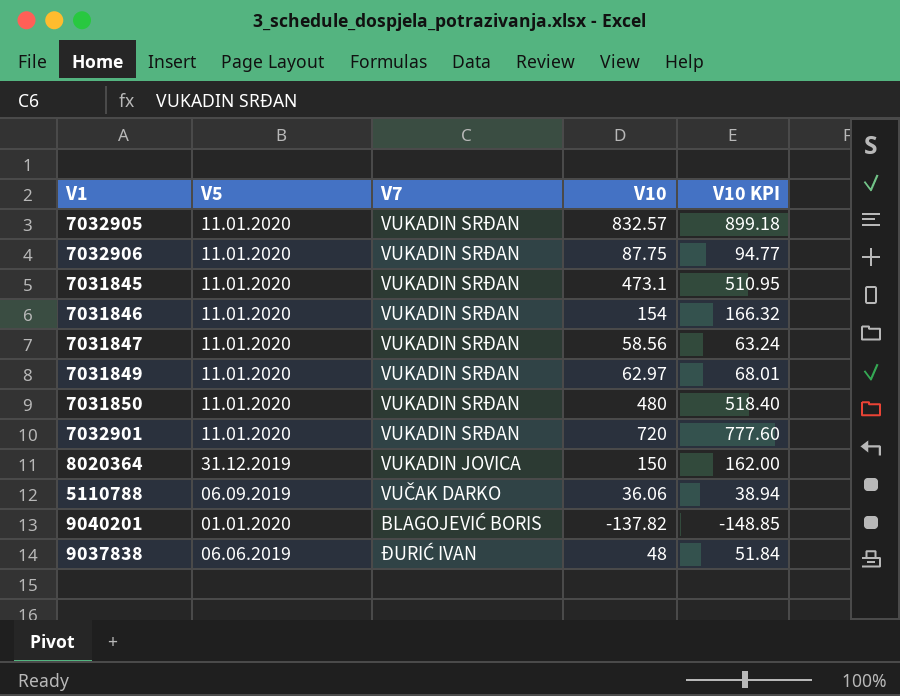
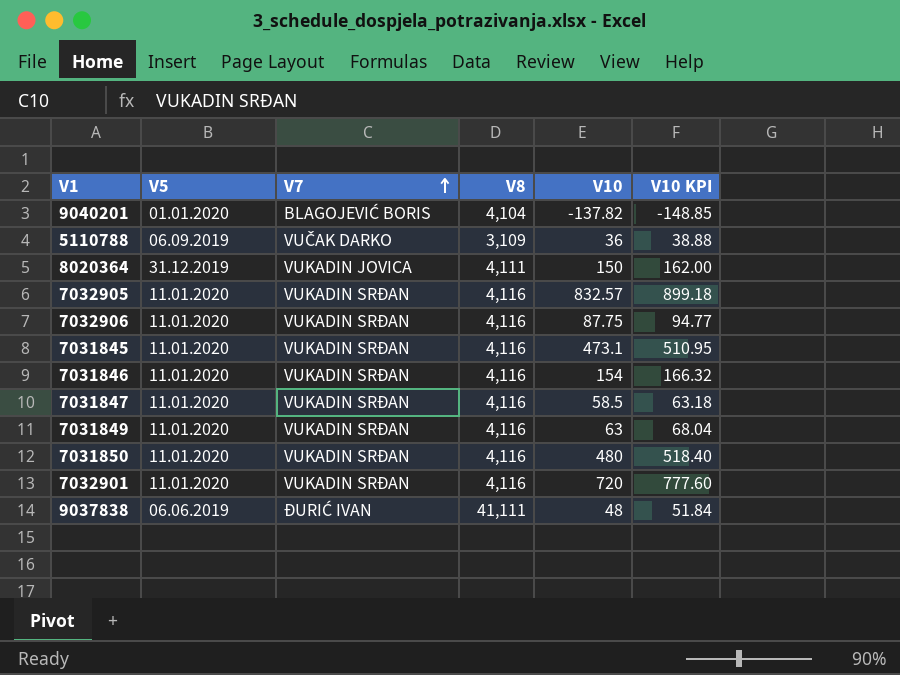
row order: none -> V7 ascending
column V8 | position: none -> 4
5110788 | V10: 36.06 -> 36
5110788 | V10 KPI: 38.94 -> 38.88
7031847 | V10: 58.56 -> 58.5
7031847 | V10 KPI: 63.24 -> 63.18
7031849 | V10: 62.97 -> 63
7031849 | V10 KPI: 68.01 -> 68.04

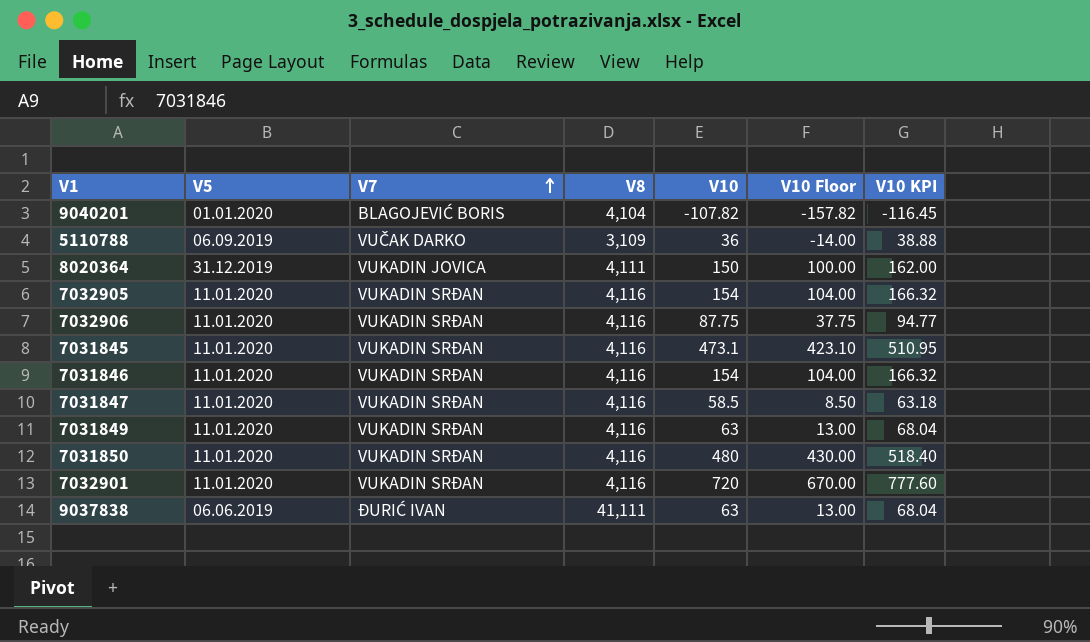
column V10 Floor | formula: none -> [V10] - 50
9040201 | V10: -137.82 -> -107.82
9040201 | V10 KPI: -148.85 -> -116.45
7032905 | V10: 832.57 -> 154
7032905 | V10 KPI: 899.18 -> 166.32
9037838 | V10: 48 -> 63
9037838 | V10 KPI: 51.84 -> 68.04

